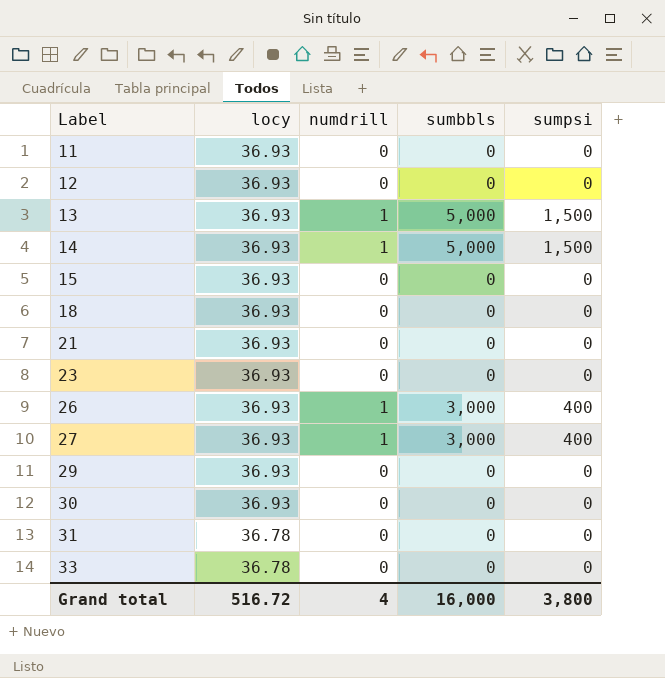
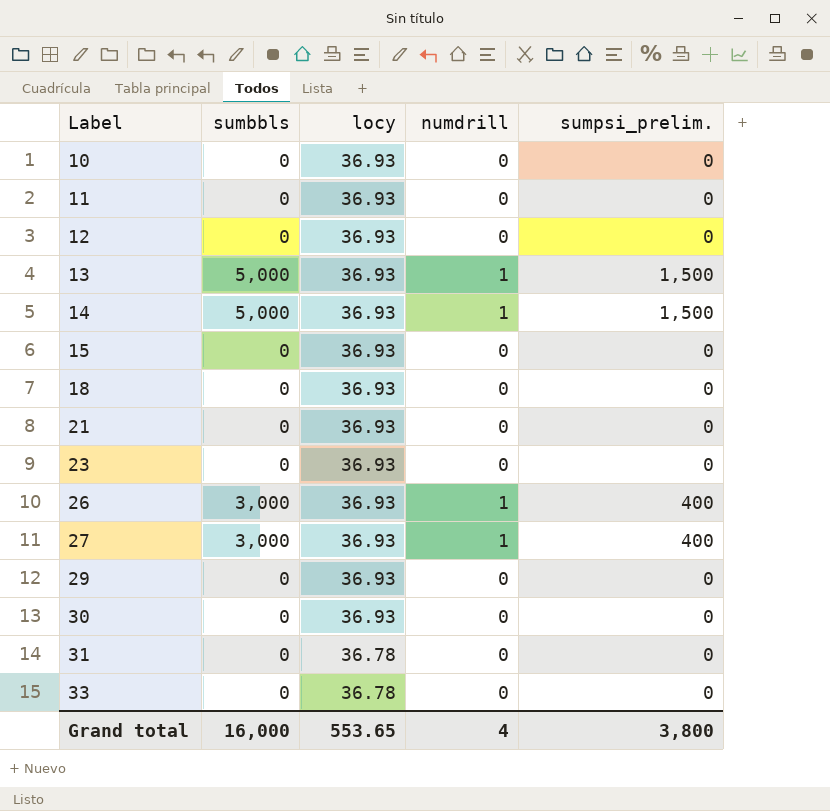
column sumbbls | position: 4 -> 2
column name: sumpsi -> sumpsi_prelim.
row 10: none -> 0 | 36.93 | 0 | 0
Grand total | locy: 516.72 -> 553.65

